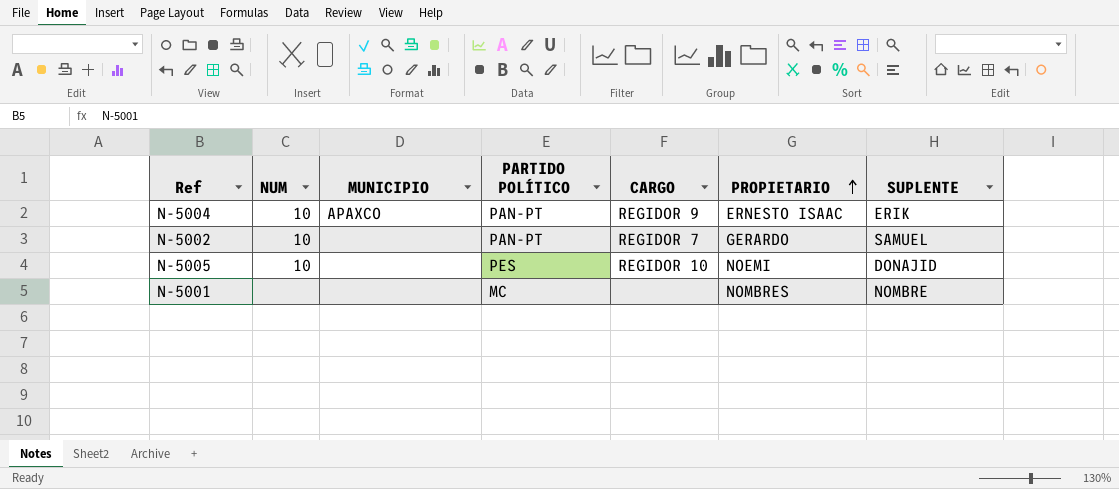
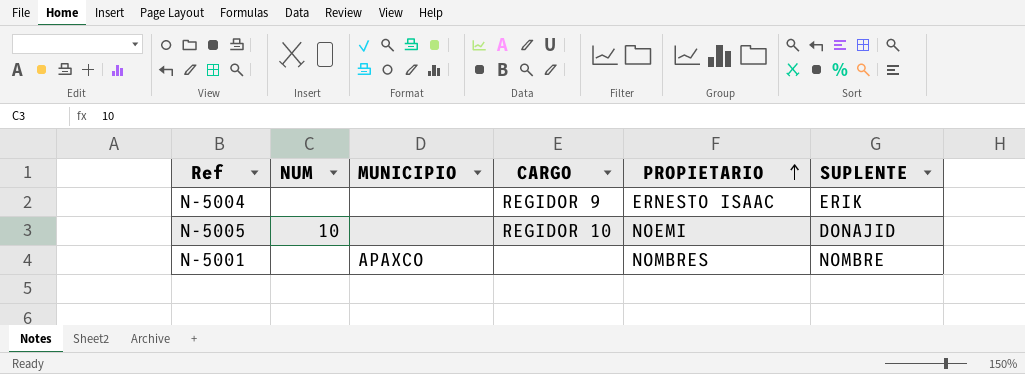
column PARTIDO POLÍTICO | position: 4 -> none
row N-5002: 10 | none | PAN-PT | REGIDOR 7 | GERARDO | SAMUEL -> none
N-5004 | NUM: 10 -> none
N-5004 | MUNICIPIO: APAXCO -> none
N-5001 | MUNICIPIO: none -> APAXCO

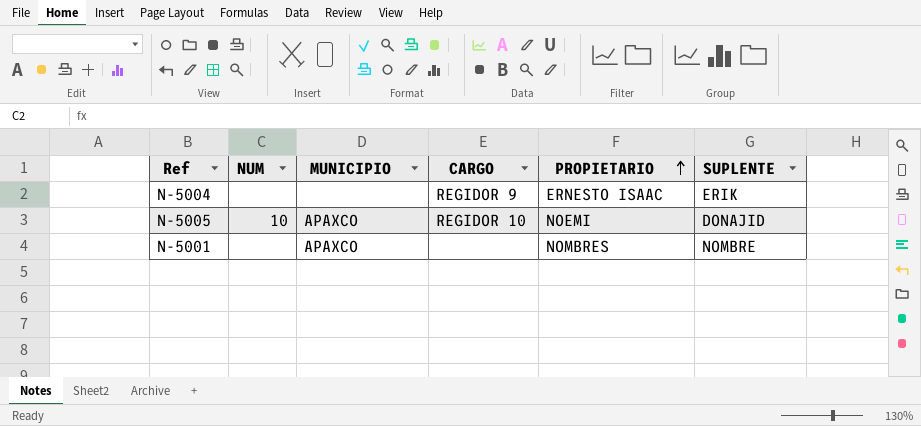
N-5005 | MUNICIPIO: none -> APAXCO

